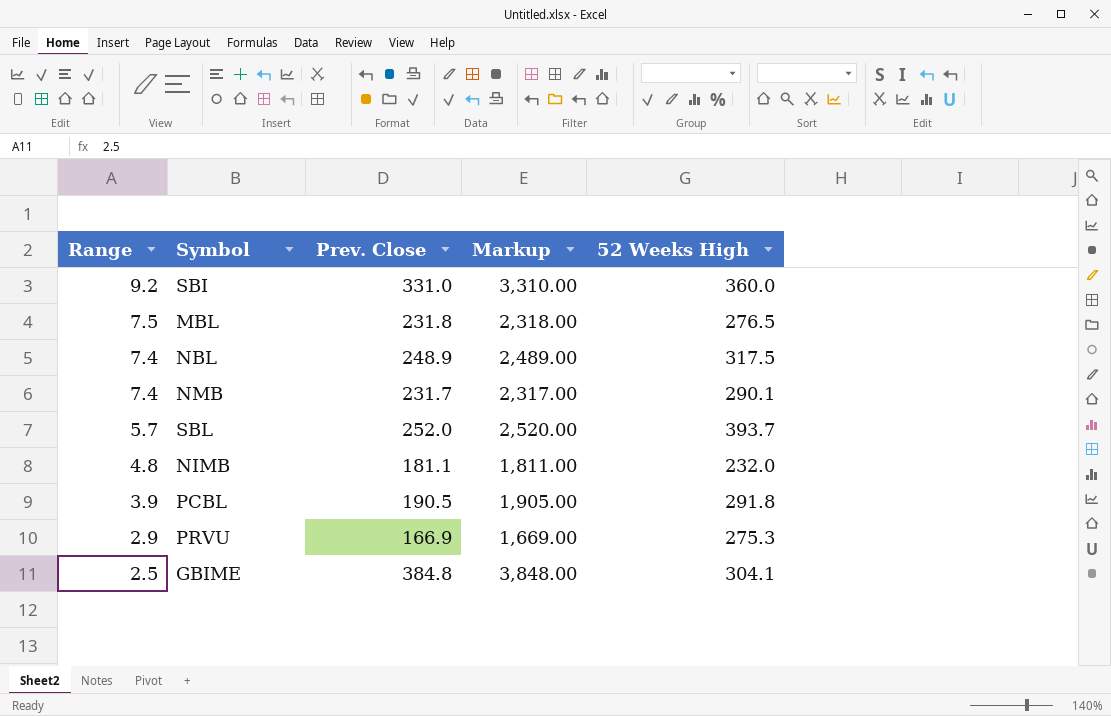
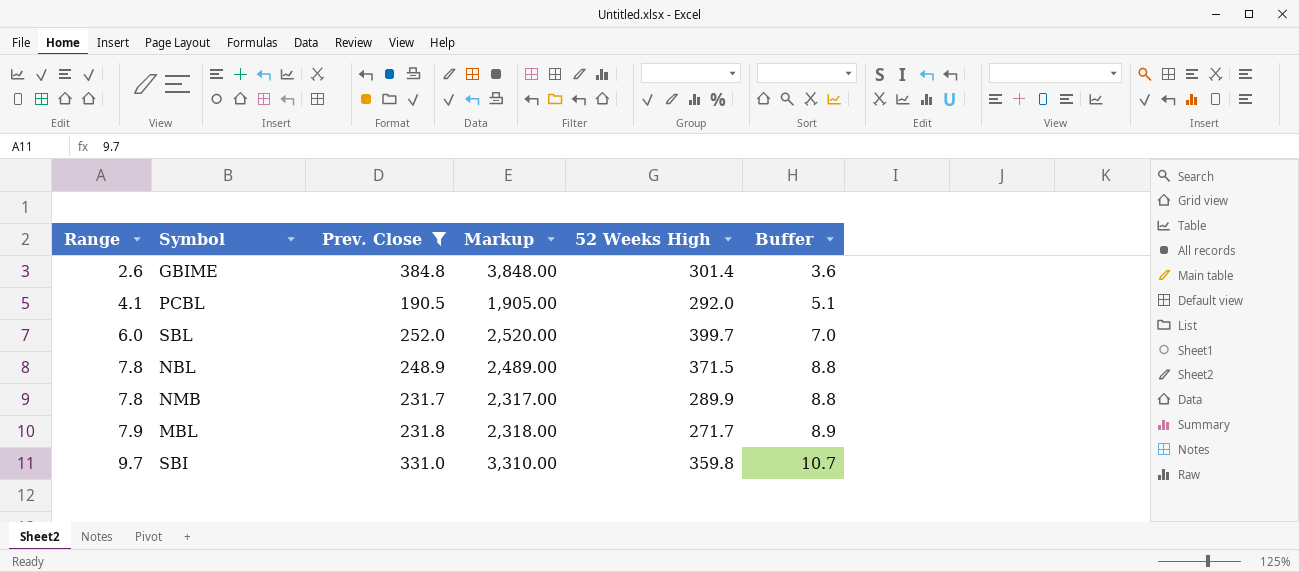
filter: none -> Prev. Close >= 190.5
row order: Range descending -> Range ascending
column Buffer | formula: none -> [Range] + 1
GBIME | Range: 2.5 -> 2.6
GBIME | 52 Weeks High: 304.1 -> 301.4
PCBL | Range: 3.9 -> 4.1
PCBL | 52 Weeks High: 291.8 -> 292.0
SBL | Range: 5.7 -> 6.0
SBL | 52 Weeks High: 393.7 -> 399.7
NBL | Range: 7.4 -> 7.8
NBL | 52 Weeks High: 317.5 -> 371.5
NMB | Range: 7.4 -> 7.8
NMB | 52 Weeks High: 290.1 -> 289.9
MBL | Range: 7.5 -> 7.9
MBL | 52 Weeks High: 276.5 -> 271.7
SBI | Range: 9.2 -> 9.7
SBI | 52 Weeks High: 360.0 -> 359.8

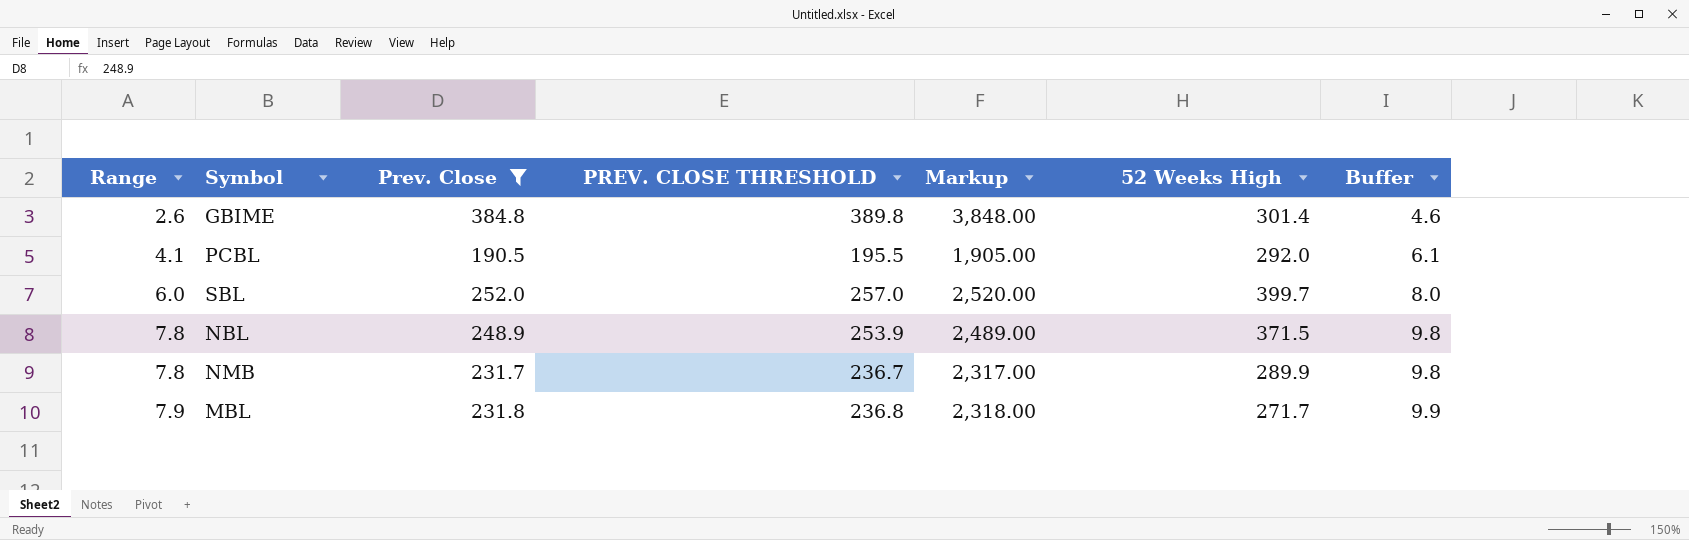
column PREV. CLOSE THRESHOLD | formula: none -> [Prev. Close] + 5
column Buffer | formula: [Range] + 1 -> [Range] + 2
row SBI: 9.7 | 331.0 | 3,310.00 | 359.8 | 10.7 -> none

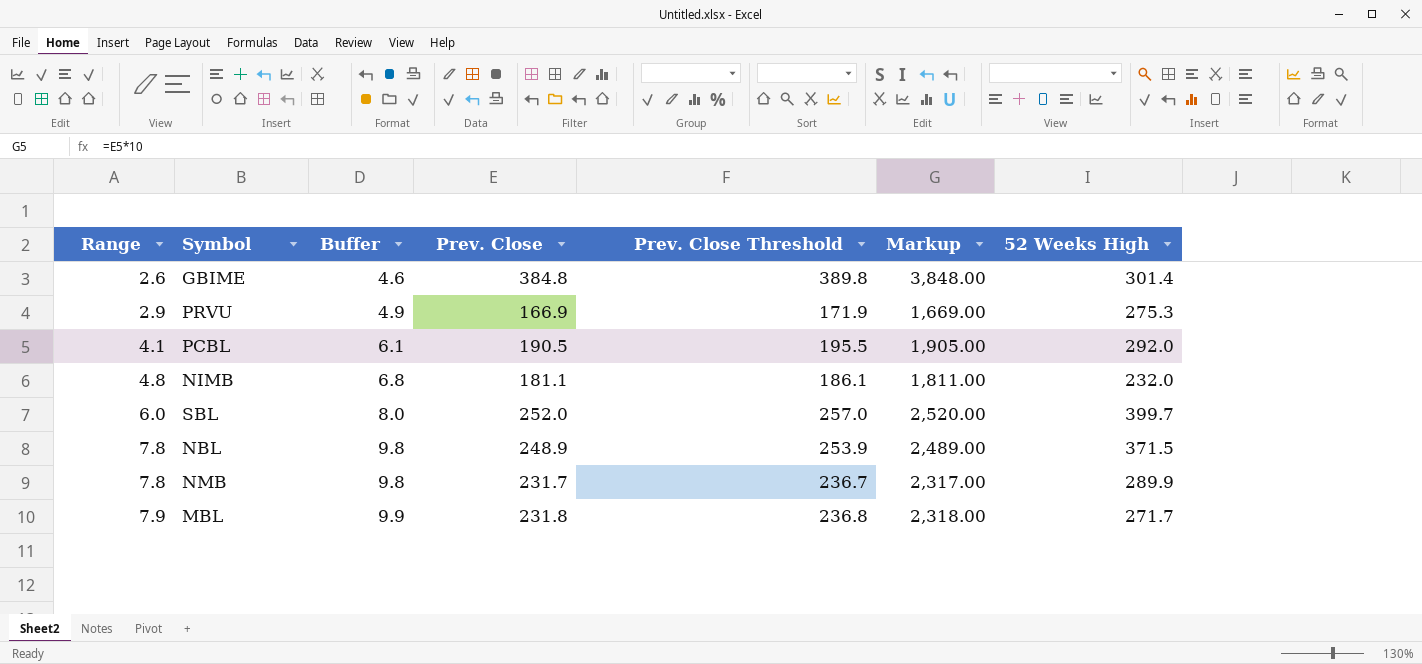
filter: Prev. Close >= 190.5 -> none
column Buffer | position: 7 -> 3
column name: PREV. CLOSE THRESHOLD -> Prev. Close Threshold

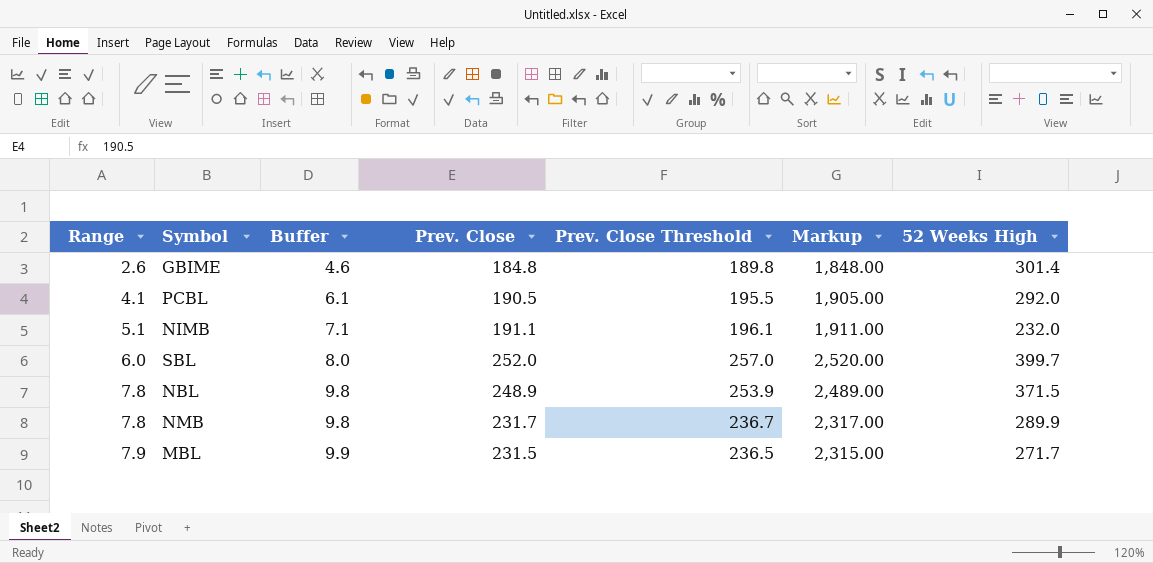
row PRVU: 2.9 | 4.9 | 166.9 | 171.9 | 1,669.00 | 275.3 -> none
GBIME | Prev. Close: 384.8 -> 184.8
GBIME | Prev. Close Threshold: 389.8 -> 189.8
GBIME | Markup: 3,848.00 -> 1,848.00
NIMB | Range: 4.8 -> 5.1
NIMB | Buffer: 6.8 -> 7.1
NIMB | Prev. Close: 181.1 -> 191.1
NIMB | Prev. Close Threshold: 186.1 -> 196.1
NIMB | Markup: 1,811.00 -> 1,911.00
MBL | Prev. Close: 231.8 -> 231.5
MBL | Prev. Close Threshold: 236.8 -> 236.5
MBL | Markup: 2,318.00 -> 2,315.00

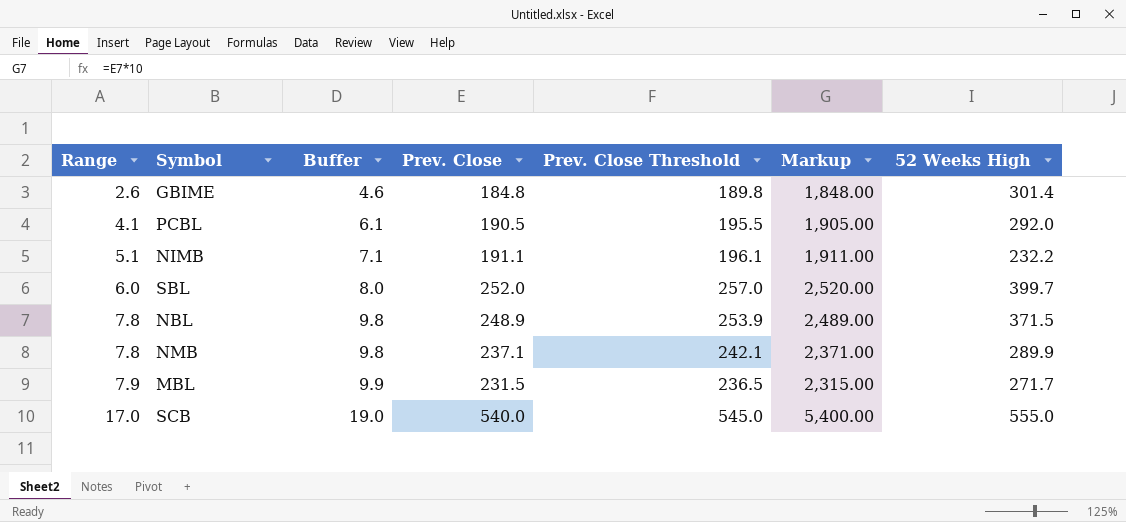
NIMB | 52 Weeks High: 232.0 -> 232.2
NMB | Prev. Close: 231.7 -> 237.1
NMB | Prev. Close Threshold: 236.7 -> 242.1
NMB | Markup: 2,317.00 -> 2,371.00
row SCB: none -> 17.0 | 19.0 | 540.0 | 545.0 | 5,400.00 | 555.0

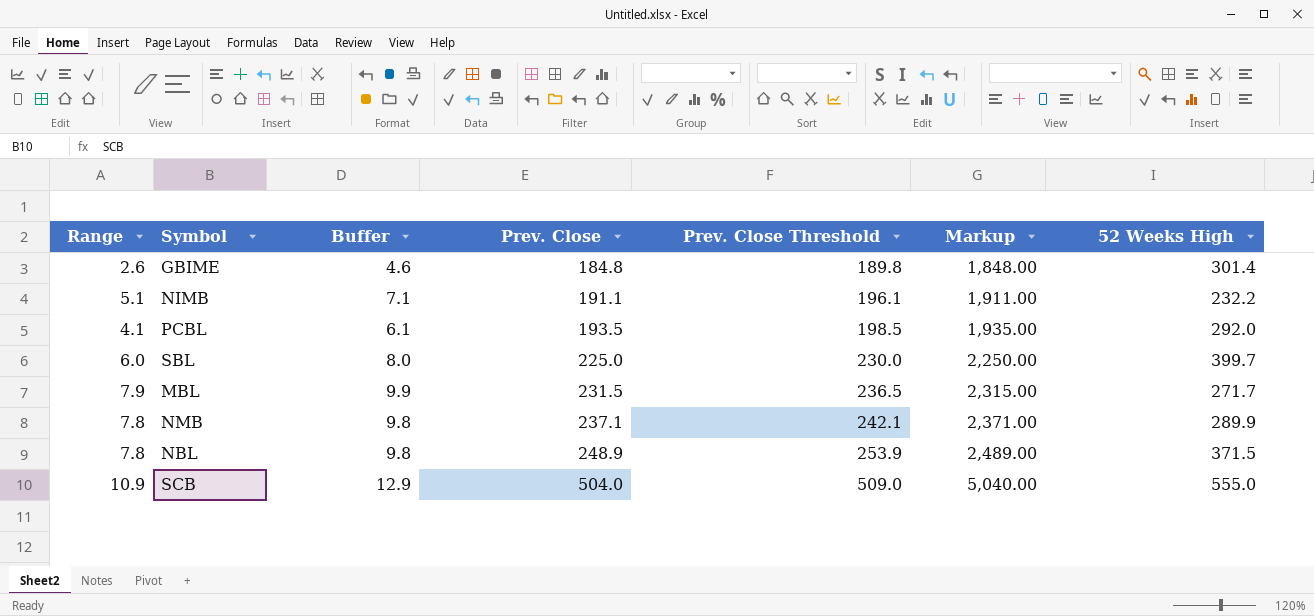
row order: Range ascending -> Prev. Close ascending
PCBL | Prev. Close: 190.5 -> 193.5
PCBL | Prev. Close Threshold: 195.5 -> 198.5
PCBL | Markup: 1,905.00 -> 1,935.00
SBL | Prev. Close: 252.0 -> 225.0
SBL | Prev. Close Threshold: 257.0 -> 230.0
SBL | Markup: 2,520.00 -> 2,250.00
SCB | Range: 17.0 -> 10.9
SCB | Buffer: 19.0 -> 12.9
SCB | Prev. Close: 540.0 -> 504.0
SCB | Prev. Close Threshold: 545.0 -> 509.0
SCB | Markup: 5,400.00 -> 5,040.00

